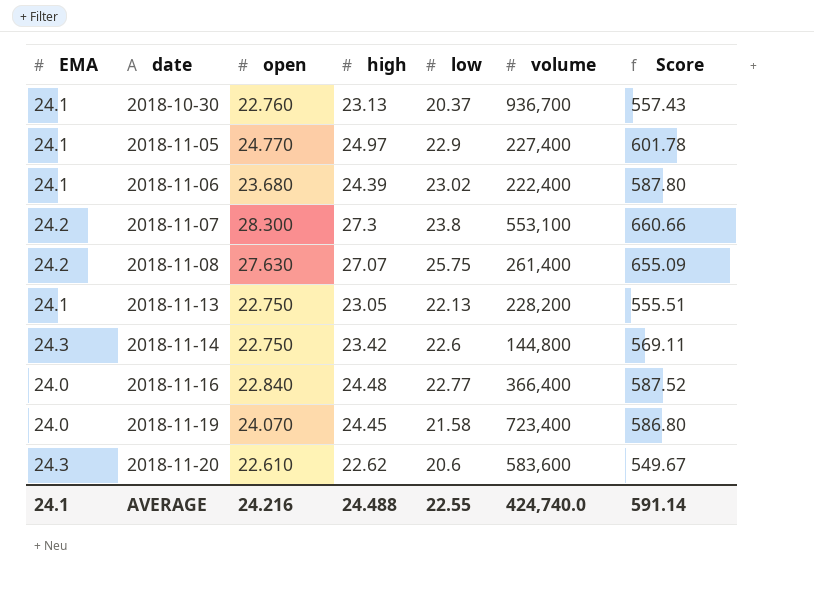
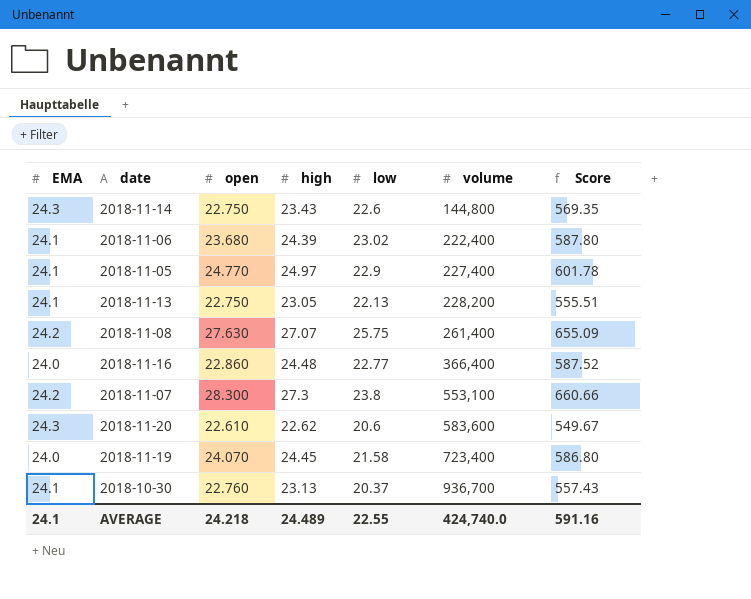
row order: date ascending -> volume ascending
2018-11-14 | high: 23.42 -> 23.43
2018-11-14 | Score: 569.11 -> 569.35
2018-11-16 | open: 22.840 -> 22.860
AVERAGE | open: 24.216 -> 24.218
AVERAGE | high: 24.488 -> 24.489
AVERAGE | Score: 591.14 -> 591.16

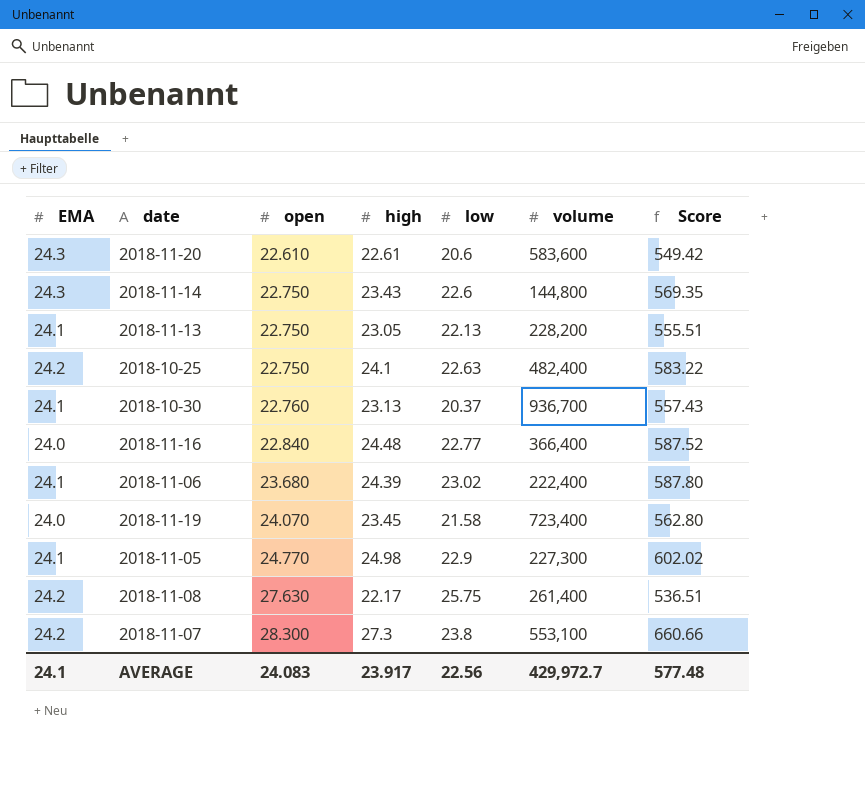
row order: volume ascending -> open ascending
2018-11-20 | high: 22.62 -> 22.61
2018-11-20 | Score: 549.67 -> 549.42
row 2018-10-25: none -> 24.2 | 22.750 | 24.1 | 22.63 | 482,400 | 583.22
2018-11-16 | open: 22.860 -> 22.840
2018-11-19 | high: 24.45 -> 23.45
2018-11-19 | Score: 586.80 -> 562.80
2018-11-05 | high: 24.97 -> 24.98
2018-11-05 | volume: 227,400 -> 227,300
2018-11-05 | Score: 601.78 -> 602.02
2018-11-08 | high: 27.07 -> 22.17
2018-11-08 | Score: 655.09 -> 536.51
AVERAGE | open: 24.218 -> 24.083
AVERAGE | high: 24.489 -> 23.917
AVERAGE | low: 22.55 -> 22.56
AVERAGE | volume: 424,740.0 -> 429,972.7
AVERAGE | Score: 591.16 -> 577.48

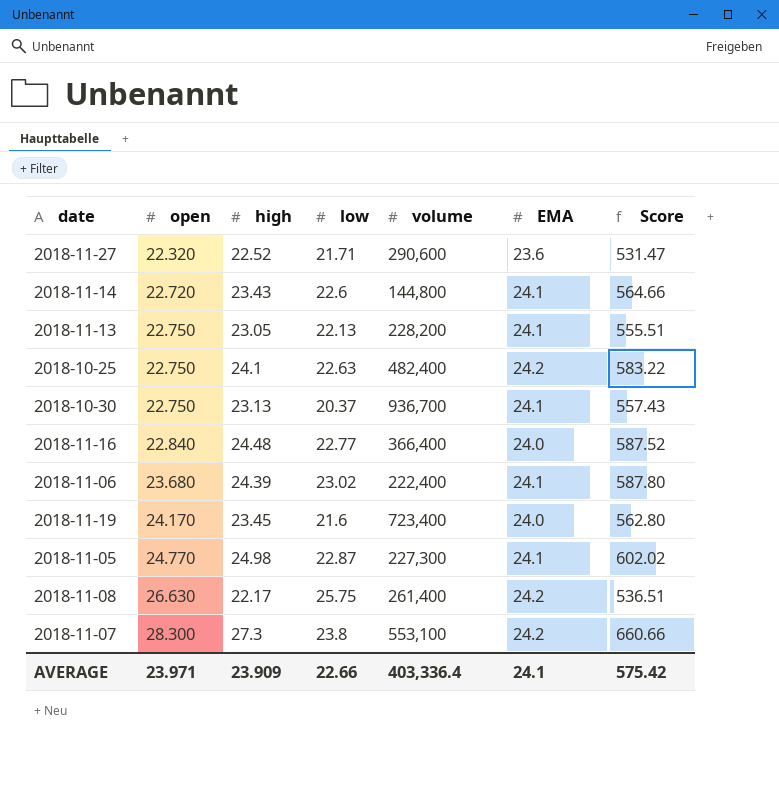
column EMA | position: 1 -> 6
row 2018-11-20: 24.3 | 22.610 | 22.61 | 20.6 | 583,600 | 549.42 -> none
row 2018-11-27: none -> 22.320 | 22.52 | 21.71 | 290,600 | 23.6 | 531.47
2018-11-14 | open: 22.750 -> 22.720
2018-11-14 | EMA: 24.3 -> 24.1
2018-11-14 | Score: 569.35 -> 564.66
2018-10-30 | open: 22.760 -> 22.750
2018-11-19 | open: 24.070 -> 24.170
2018-11-19 | low: 21.58 -> 21.6
2018-11-05 | low: 22.9 -> 22.87
2018-11-08 | open: 27.630 -> 26.630
AVERAGE | open: 24.083 -> 23.971
AVERAGE | high: 23.917 -> 23.909
AVERAGE | low: 22.56 -> 22.66
AVERAGE | volume: 429,972.7 -> 403,336.4
AVERAGE | Score: 577.48 -> 575.42

